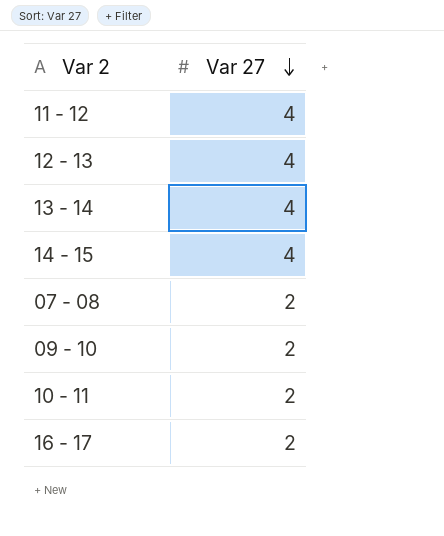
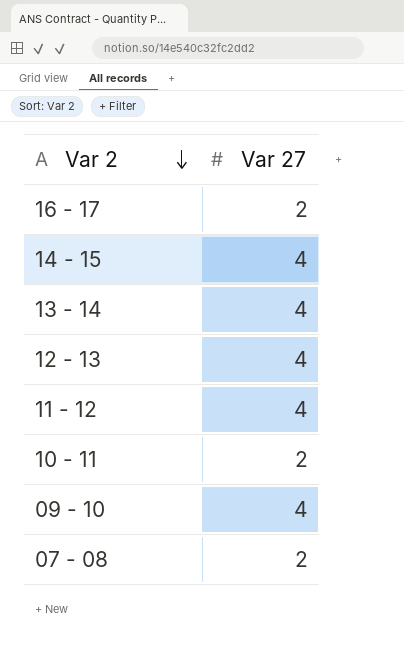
row order: Var 27 descending -> Var 2 descending
09 - 10 | Var 27: 2 -> 4

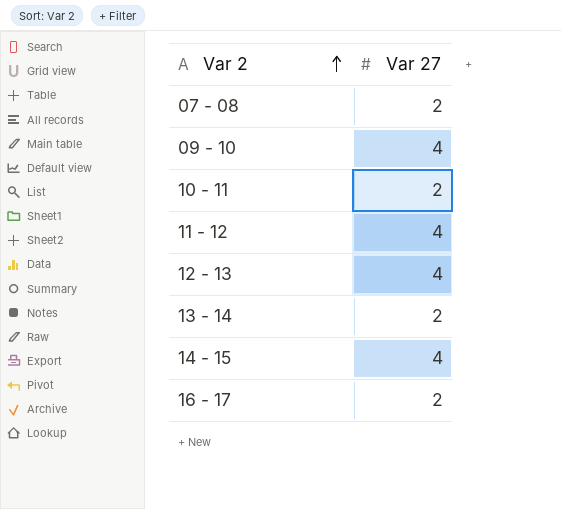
row order: Var 2 descending -> Var 2 ascending
13 - 14 | Var 27: 4 -> 2

